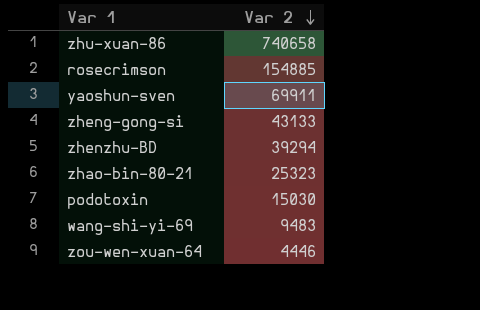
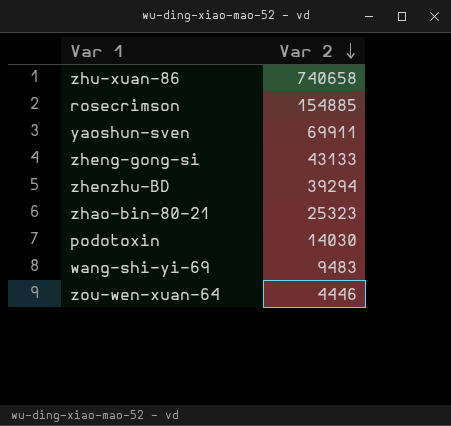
podotoxin | Var 2: 15030 -> 14030

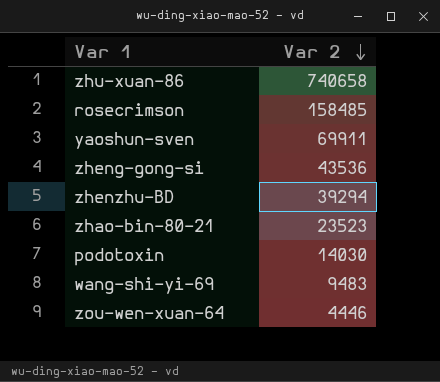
rosecrimson | Var 2: 154885 -> 158485
zheng-gong-si | Var 2: 43133 -> 43536
zhao-bin-80-21 | Var 2: 25323 -> 23523

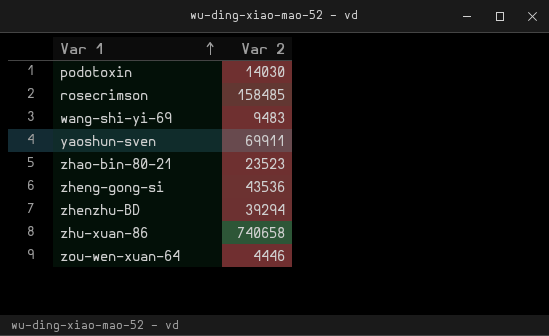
row order: Var 2 descending -> Var 1 ascending

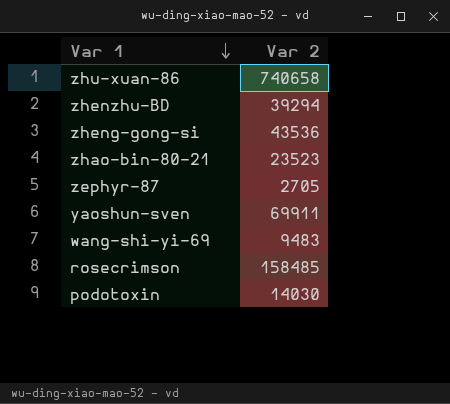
row order: Var 1 ascending -> Var 1 descending
row zou-wen-xuan-64: 4446 -> none
row zephyr-87: none -> 2705

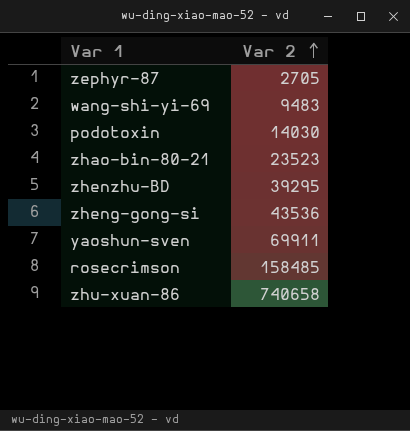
row order: Var 1 descending -> Var 2 ascending
zhenzhu-BD | Var 2: 39294 -> 39295

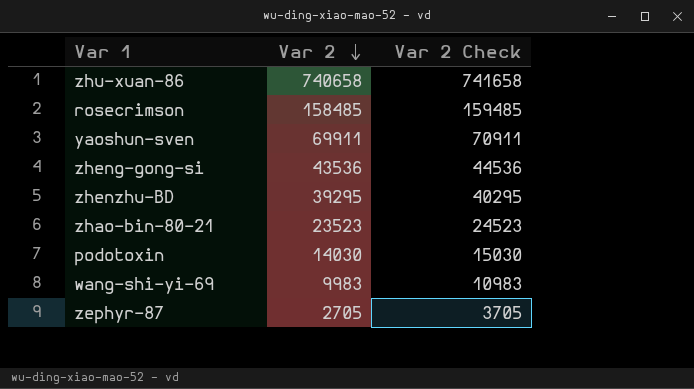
row order: Var 2 ascending -> Var 2 descending
column Var 2 Check | formula: none -> [Var 2] + 1000
wang-shi-yi-69 | Var 2: 9483 -> 9983

